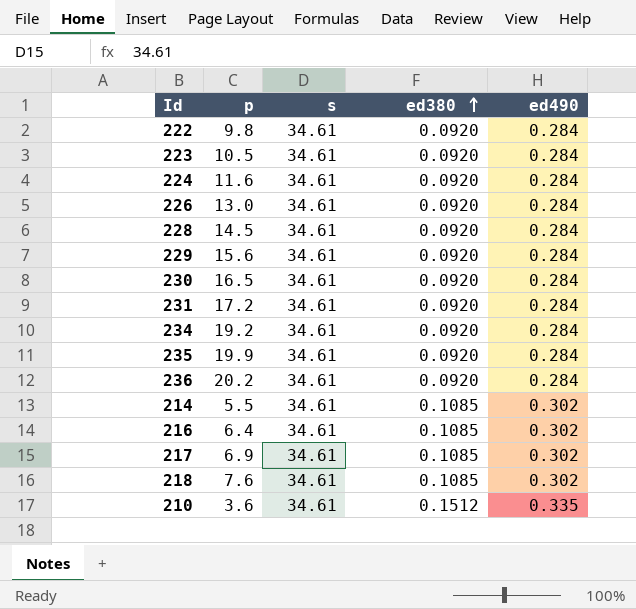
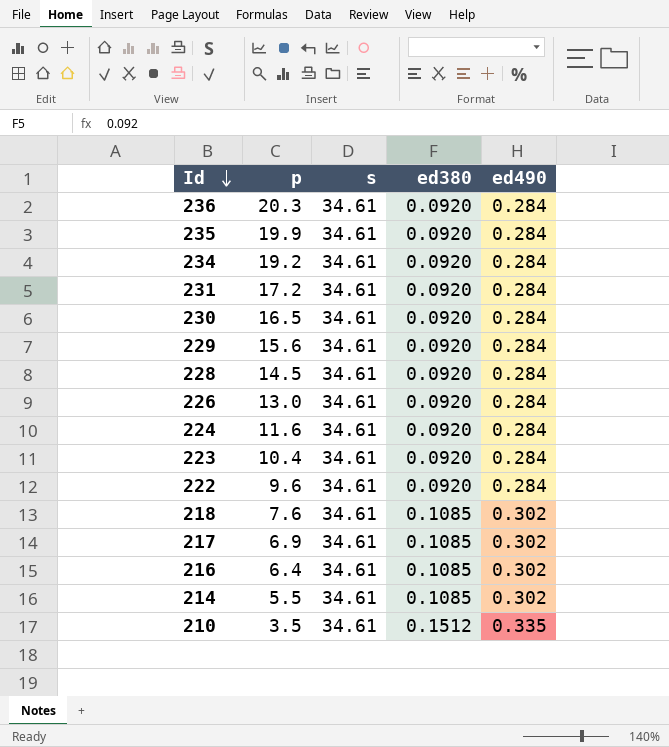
row order: ed380 ascending -> Id descending
236 | p: 20.2 -> 20.3
223 | p: 10.5 -> 10.4
222 | p: 9.8 -> 9.6
210 | p: 3.6 -> 3.5

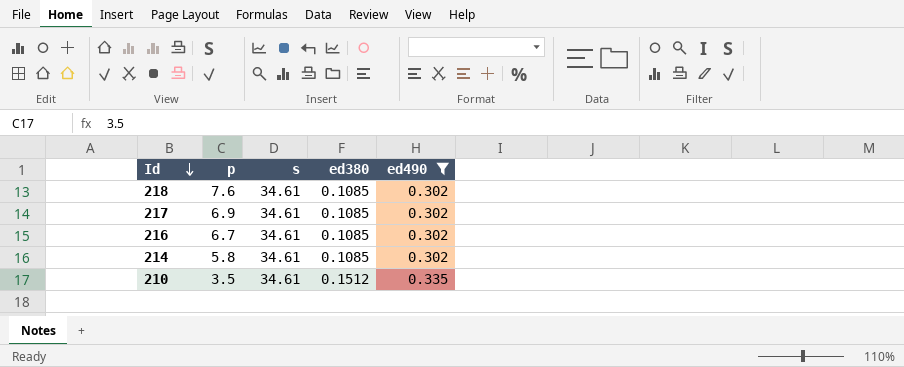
filter: none -> ed490 != 0.284
216 | p: 6.4 -> 6.7
214 | p: 5.5 -> 5.8

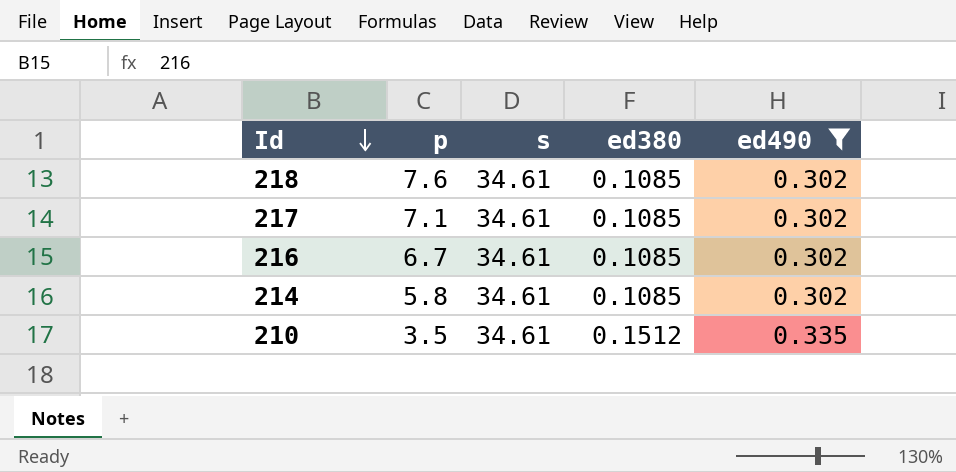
217 | p: 6.9 -> 7.1

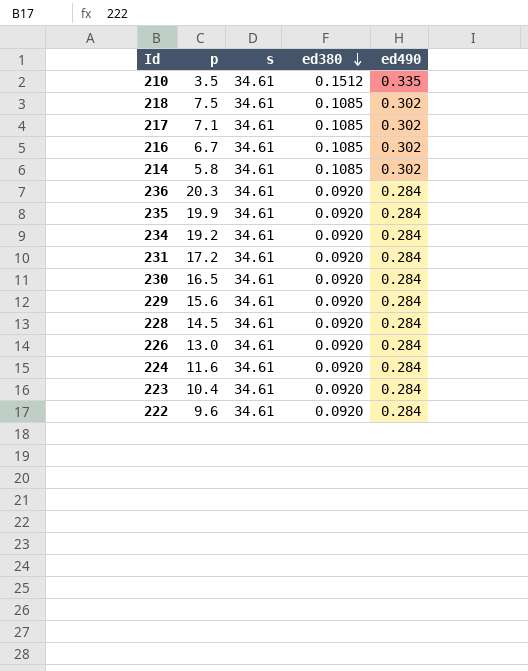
filter: ed490 != 0.284 -> none
row order: Id descending -> ed380 descending
218 | p: 7.6 -> 7.5

